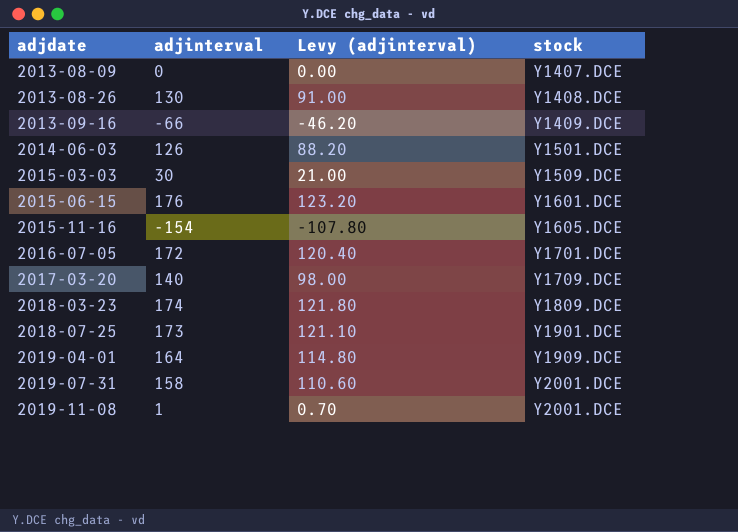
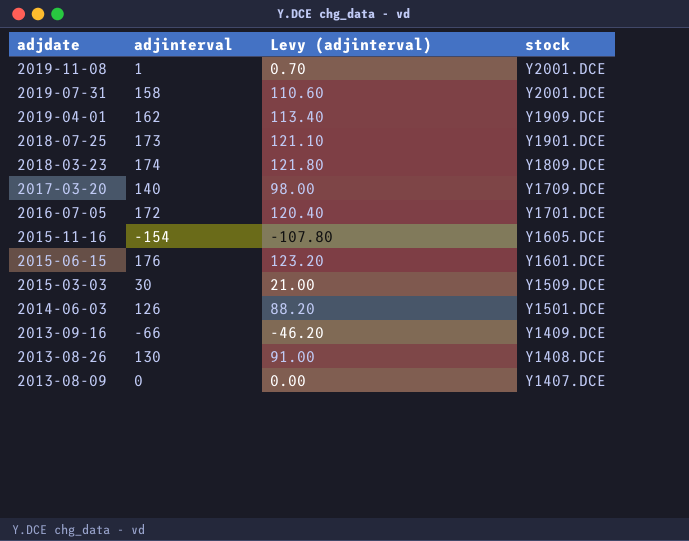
row order: adjdate ascending -> adjdate descending
2019-04-01 | adjinterval: 164 -> 162
2019-04-01 | Levy (adjinterval): 114.80 -> 113.40

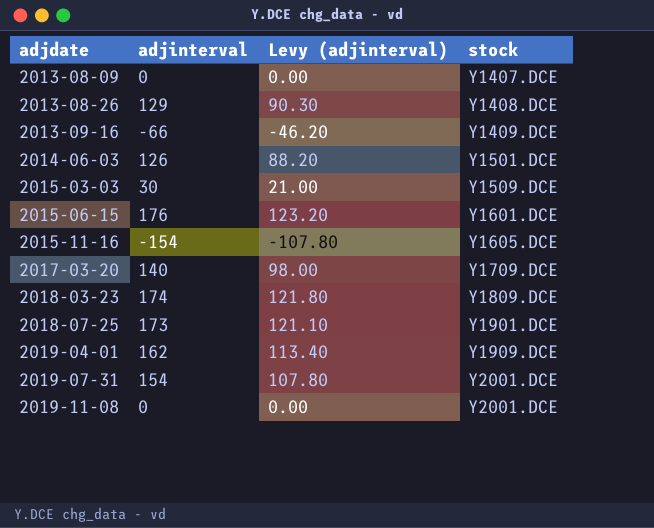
row order: adjdate descending -> adjdate ascending
row 2016-07-05: 172 | 120.40 | Y1701.DCE -> none
2013-08-26 | adjinterval: 130 -> 129
2013-08-26 | Levy (adjinterval): 91.00 -> 90.30
2019-07-31 | adjinterval: 158 -> 154
2019-07-31 | Levy (adjinterval): 110.60 -> 107.80
2019-11-08 | adjinterval: 1 -> 0
2019-11-08 | Levy (adjinterval): 0.70 -> 0.00

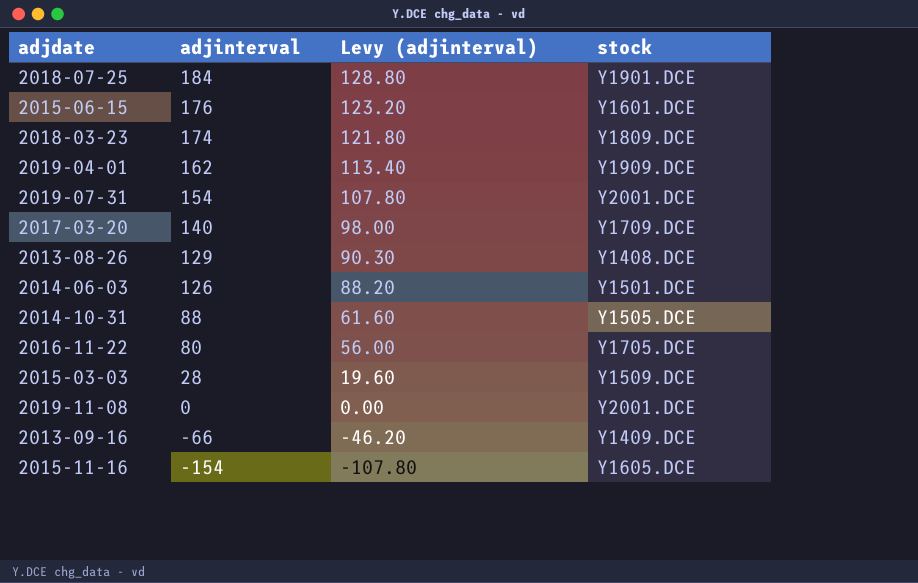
row order: adjdate ascending -> adjinterval descending
row 2013-08-09: 0 | 0.00 | Y1407.DCE -> none
2018-07-25 | adjinterval: 173 -> 184
2018-07-25 | Levy (adjinterval): 121.10 -> 128.80
row 2014-10-31: none -> 88 | 61.60 | Y1505.DCE
row 2016-11-22: none -> 80 | 56.00 | Y1705.DCE
2015-03-03 | adjinterval: 30 -> 28
2015-03-03 | Levy (adjinterval): 21.00 -> 19.60

